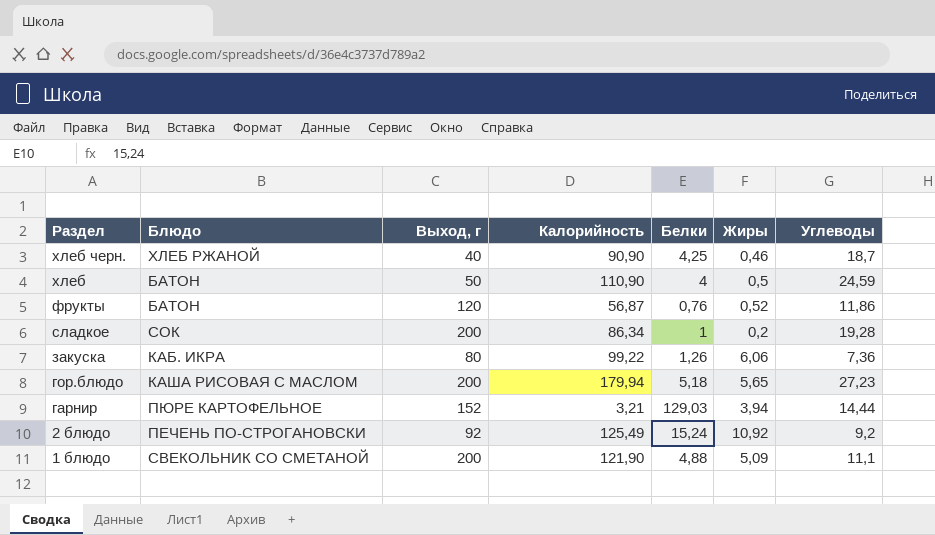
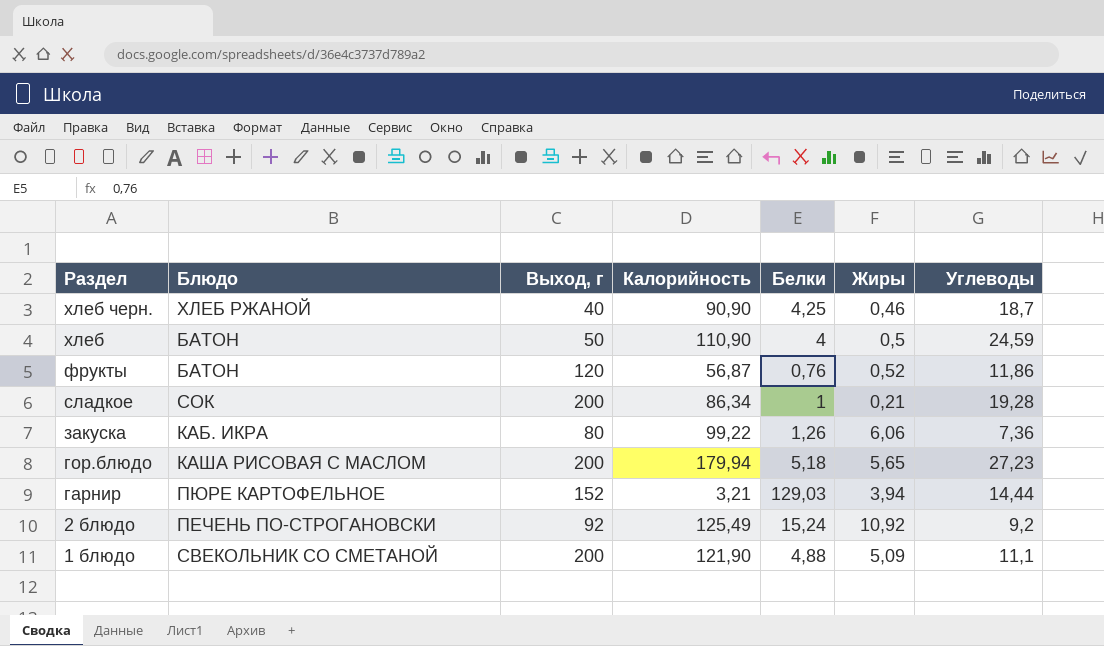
сладкое | Жиры: 0,2 -> 0,21

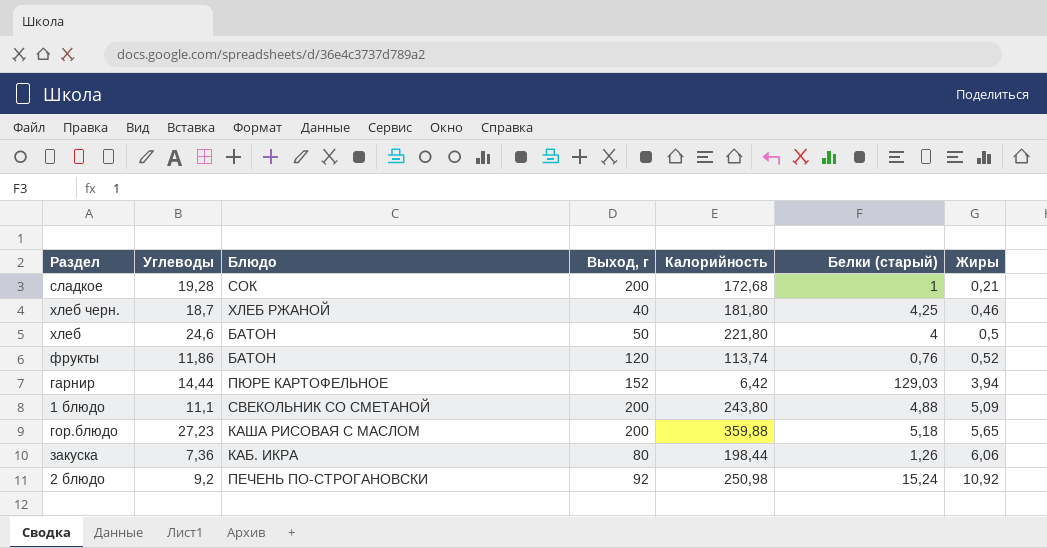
row order: Раздел descending -> Жиры ascending
column Углеводы | position: 7 -> 2
column name: Белки -> Белки (старый)
сладкое | Калорийность: 86,34 -> 172,68
хлеб черн. | Калорийность: 90,90 -> 181,80
хлеб | Углеводы: 24,59 -> 24,6
хлеб | Калорийность: 110,90 -> 221,80
фрукты | Калорийность: 56,87 -> 113,74
гарнир | Калорийность: 3,21 -> 6,42
1 блюдо | Калорийность: 121,90 -> 243,80
гор.блюдо | Калорийность: 179,94 -> 359,88
закуска | Калорийность: 99,22 -> 198,44
2 блюдо | Калорийность: 125,49 -> 250,98

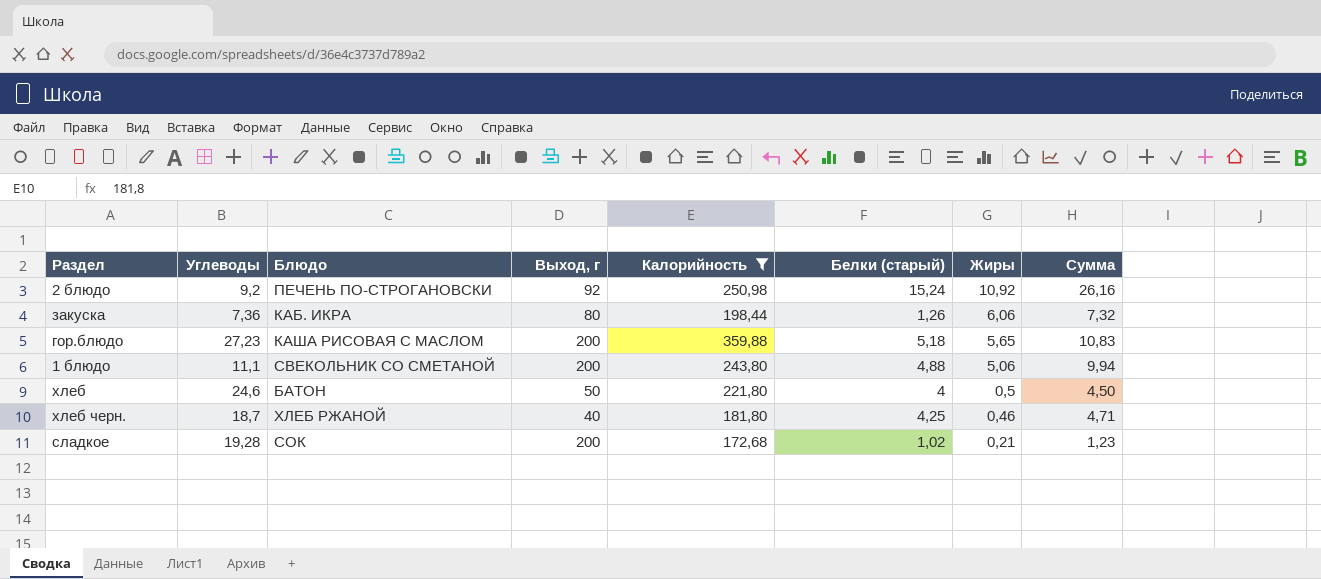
filter: none -> Калорийность >= 172,68
row order: Жиры ascending -> Жиры descending
column Сумма | formula: none -> [Белки (старый)] + [Жиры]
1 блюдо | Жиры: 5,09 -> 5,06
сладкое | Белки (старый): 1 -> 1,02

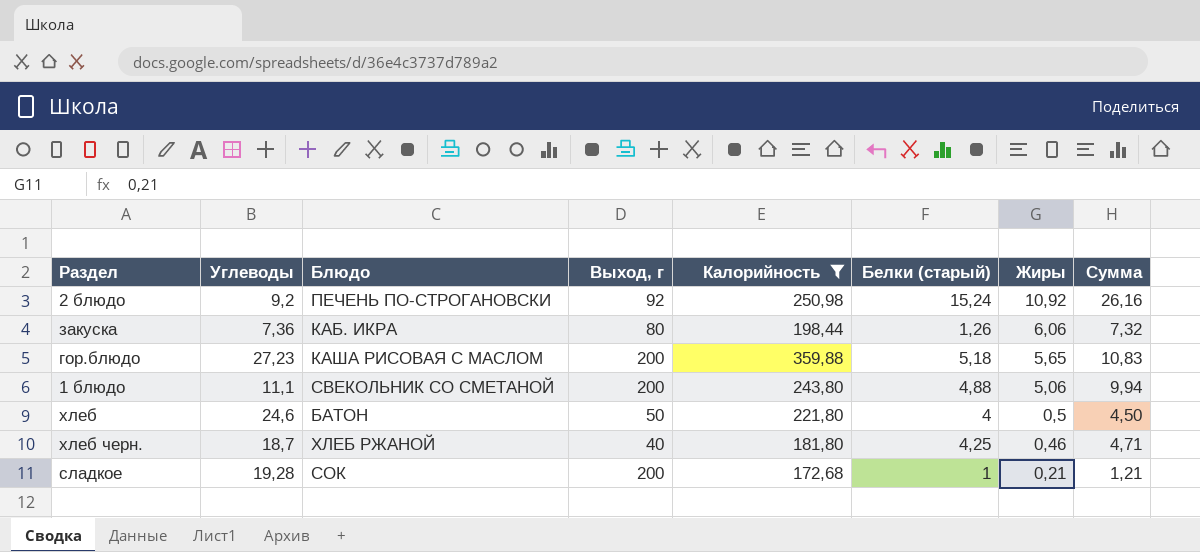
сладкое | Белки (старый): 1,02 -> 1
сладкое | Сумма: 1,23 -> 1,21

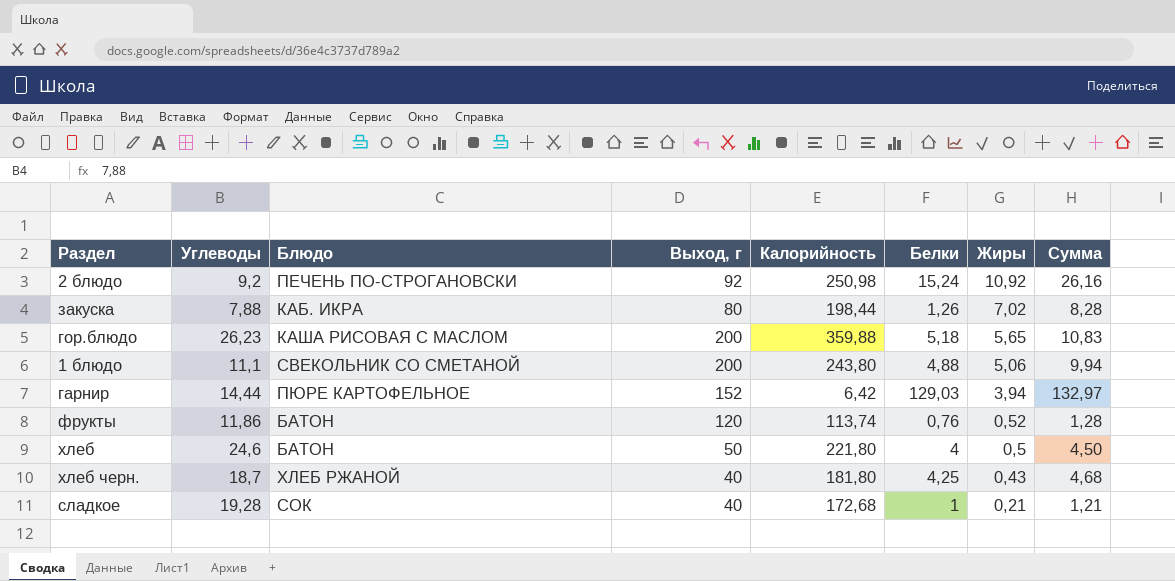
filter: Калорийность >= 172,68 -> none
column name: Белки (старый) -> Белки
закуска | Углеводы: 7,36 -> 7,88
закуска | Жиры: 6,06 -> 7,02
закуска | Сумма: 7,32 -> 8,28
гор.блюдо | Углеводы: 27,23 -> 26,23
хлеб черн. | Жиры: 0,46 -> 0,43
хлеб черн. | Сумма: 4,71 -> 4,68
сладкое | Выход, г: 200 -> 40

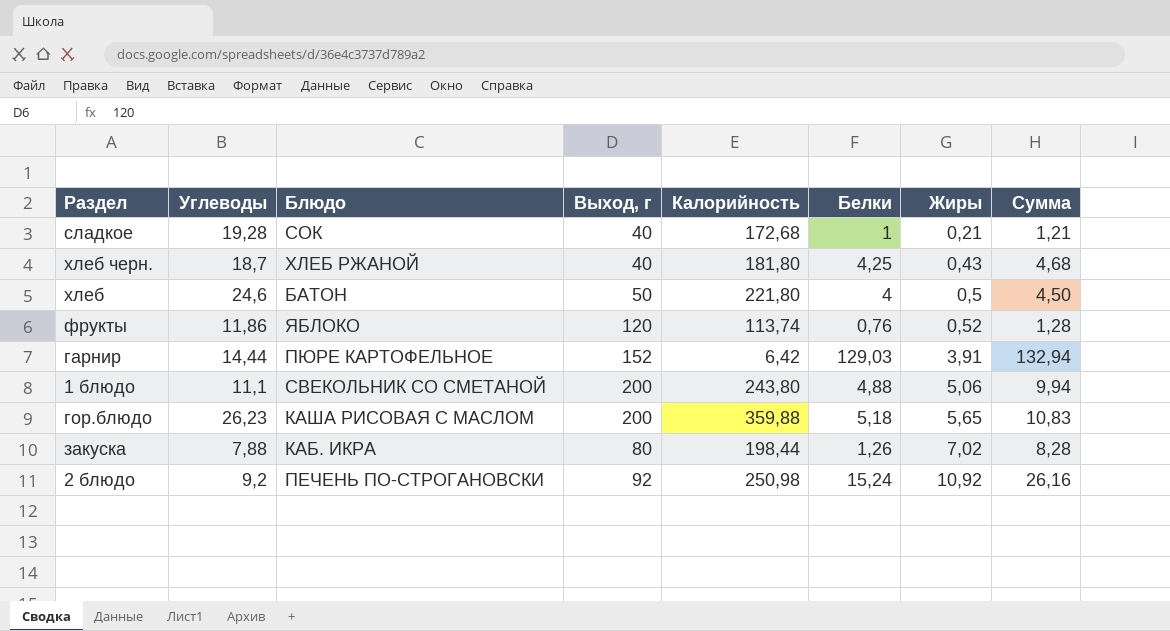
row order: Жиры descending -> Жиры ascending
фрукты | Блюдо: БАТОН -> ЯБЛОКО
гарнир | Жиры: 3,94 -> 3,91
гарнир | Сумма: 132,97 -> 132,94

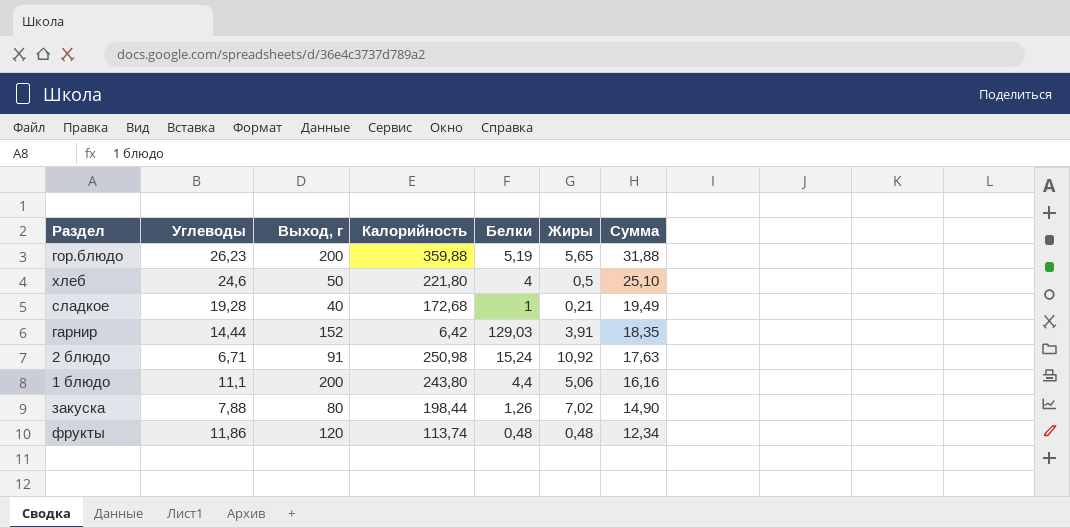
row order: Жиры ascending -> Сумма descending
column Блюдо | position: 3 -> none
column Сумма | formula: [Белки] + [Жиры] -> [Углеводы] + [Жиры]
row хлеб черн.: 18,7 | ХЛЕБ РЖАНОЙ | 40 | 181,80 | 4,25 | 0,43 | 4,68 -> none
гор.блюдо | Белки: 5,18 -> 5,19
2 блюдо | Углеводы: 9,2 -> 6,71
2 блюдо | Выход, г: 92 -> 91
1 блюдо | Белки: 4,88 -> 4,4
фрукты | Белки: 0,76 -> 0,48
фрукты | Жиры: 0,52 -> 0,48

